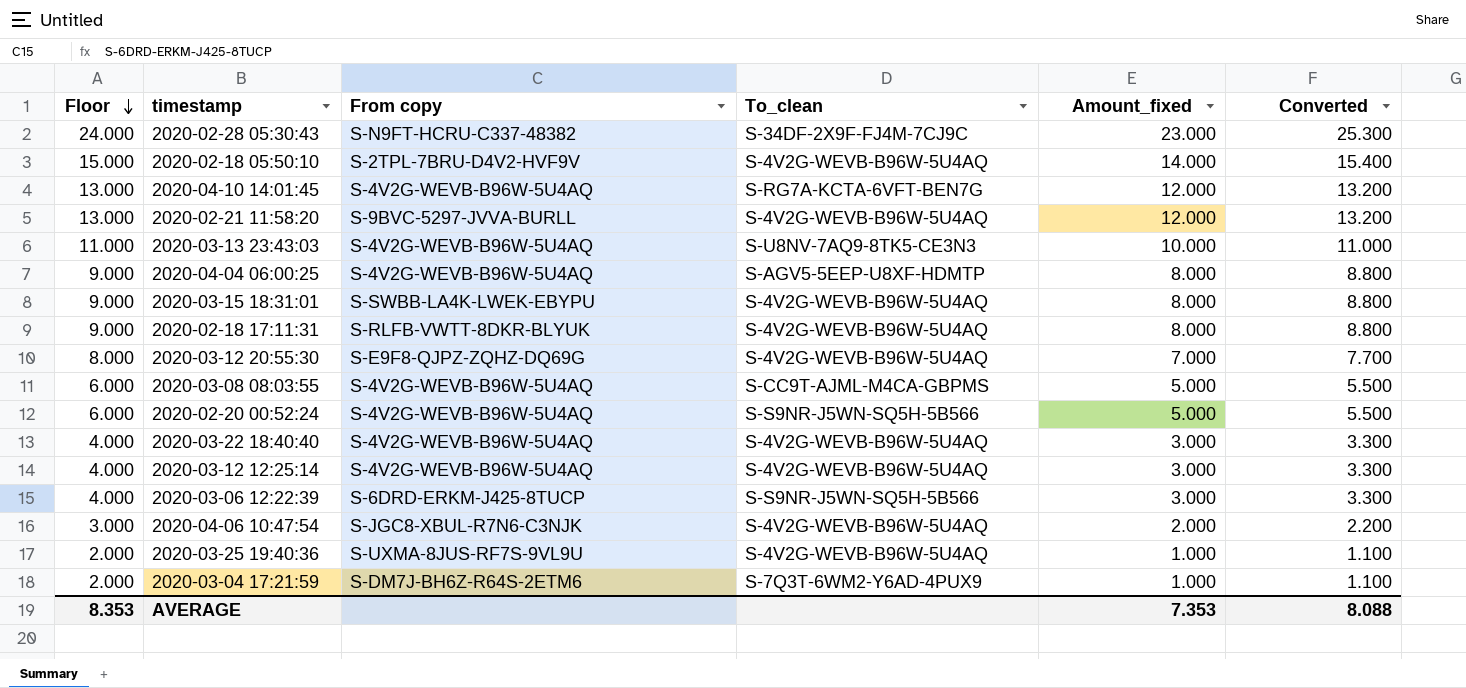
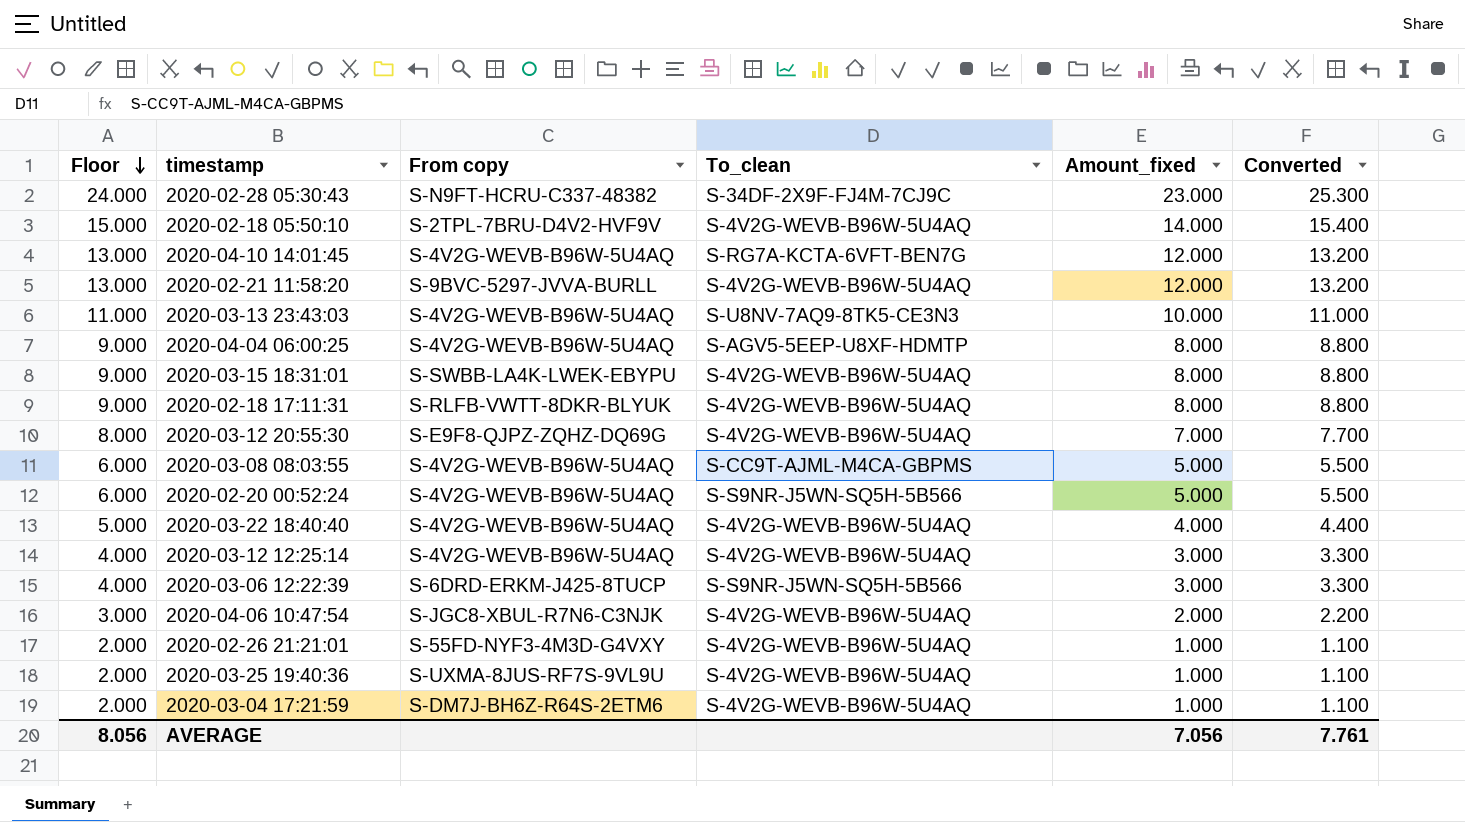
2020-03-22 18:40:40 | Floor: 4.000 -> 5.000
2020-03-22 18:40:40 | Amount_fixed: 3.000 -> 4.000
2020-03-22 18:40:40 | Converted: 3.300 -> 4.400
row 2020-02-26 21:21:01: none -> 2.000 | S-55FD-NYF3-4M3D-G4VXY | S-4V2G-WEVB-B96W-5U4AQ | 1.000 | 1.100
2020-03-04 17:21:59 | To_clean: S-7Q3T-6WM2-Y6AD-4PUX9 -> S-4V2G-WEVB-B96W-5U4AQ
AVERAGE | Floor: 8.353 -> 8.056
AVERAGE | Amount_fixed: 7.353 -> 7.056
AVERAGE | Converted: 8.088 -> 7.761

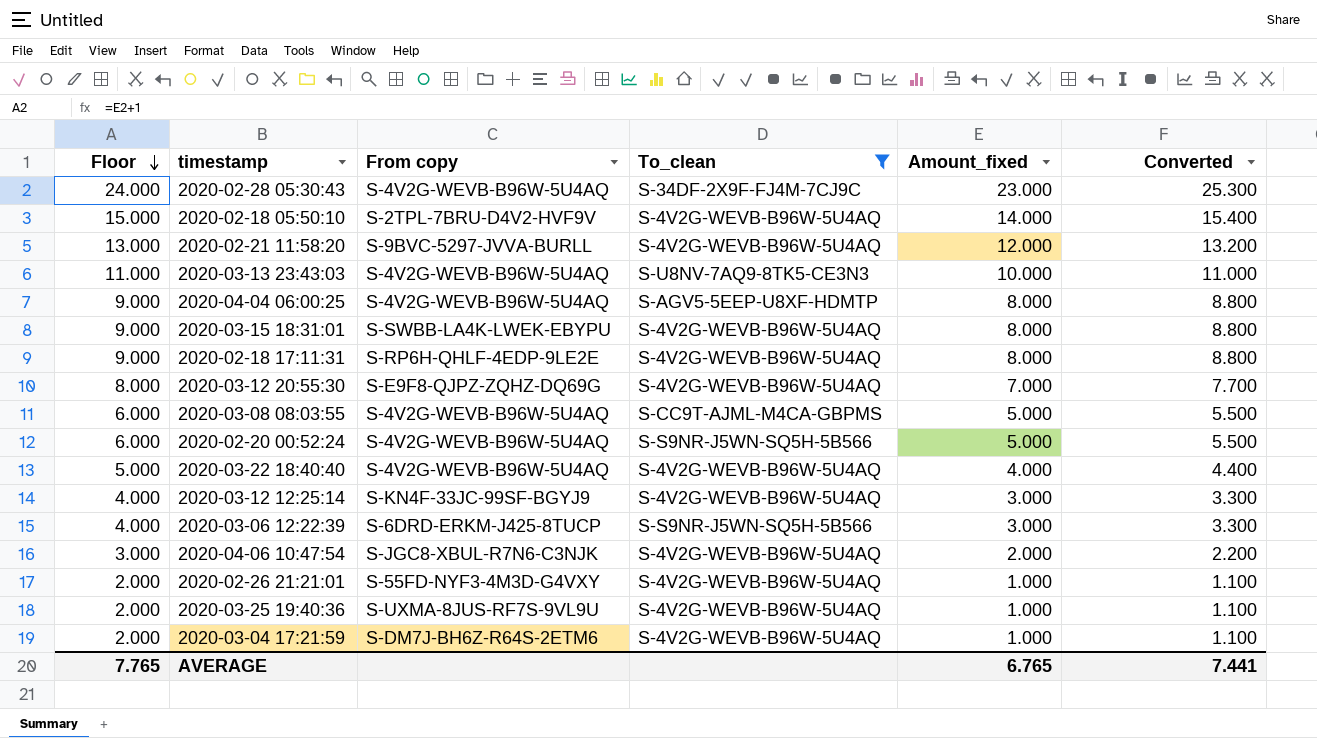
filter: none -> To_clean != S-RG7A-KCTA-6VFT-BEN7G
2020-02-28 05:30:43 | From copy: S-N9FT-HCRU-C337-48382 -> S-4V2G-WEVB-B96W-5U4AQ
2020-02-18 17:11:31 | From copy: S-RLFB-VWTT-8DKR-BLYUK -> S-RP6H-QHLF-4EDP-9LE2E
2020-03-12 12:25:14 | From copy: S-4V2G-WEVB-B96W-5U4AQ -> S-KN4F-33JC-99SF-BGYJ9
AVERAGE | Floor: 8.056 -> 7.765
AVERAGE | Amount_fixed: 7.056 -> 6.765
AVERAGE | Converted: 7.761 -> 7.441

